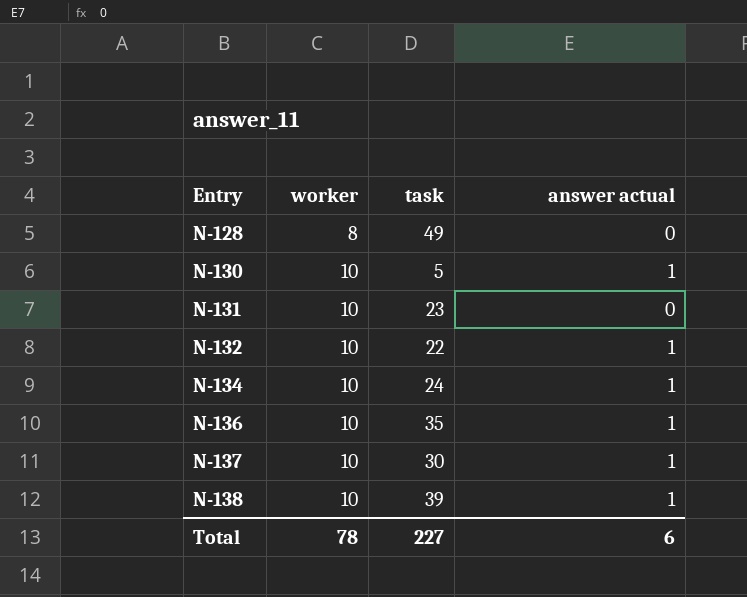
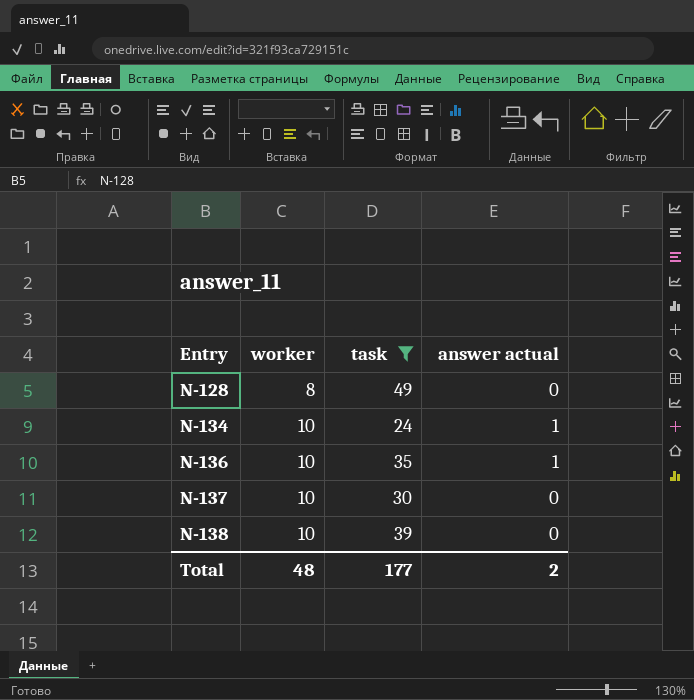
filter: none -> task >= 24
N-137 | answer actual: 1 -> 0
N-138 | answer actual: 1 -> 0
Total | worker: 78 -> 48
Total | task: 227 -> 177
Total | answer actual: 6 -> 2

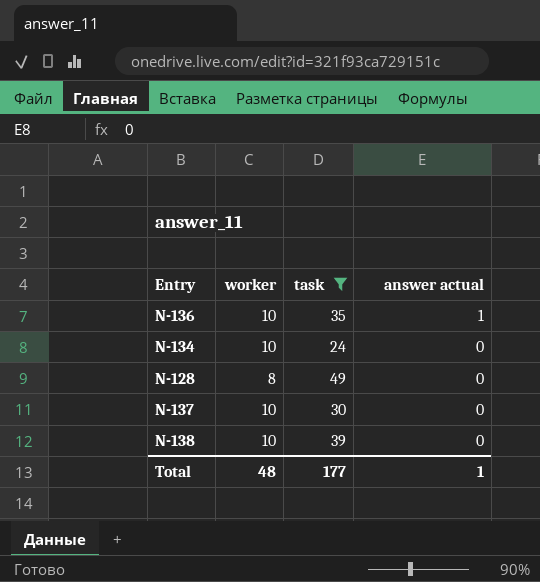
row order: Entry ascending -> answer actual descending
N-134 | answer actual: 1 -> 0
Total | answer actual: 2 -> 1

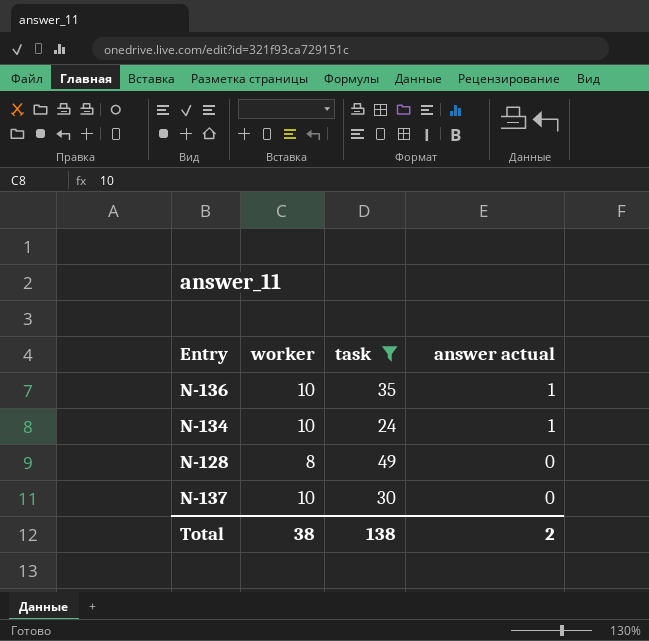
row N-138: 10 | 39 | 0 -> none
N-134 | answer actual: 0 -> 1
Total | worker: 48 -> 38
Total | task: 177 -> 138
Total | answer actual: 1 -> 2

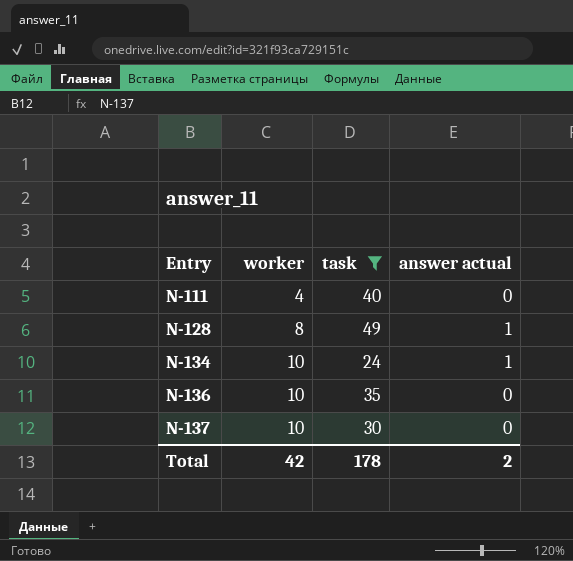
row order: answer actual descending -> Entry ascending
row N-111: none -> 4 | 40 | 0
N-128 | answer actual: 0 -> 1
N-136 | answer actual: 1 -> 0
Total | worker: 38 -> 42
Total | task: 138 -> 178

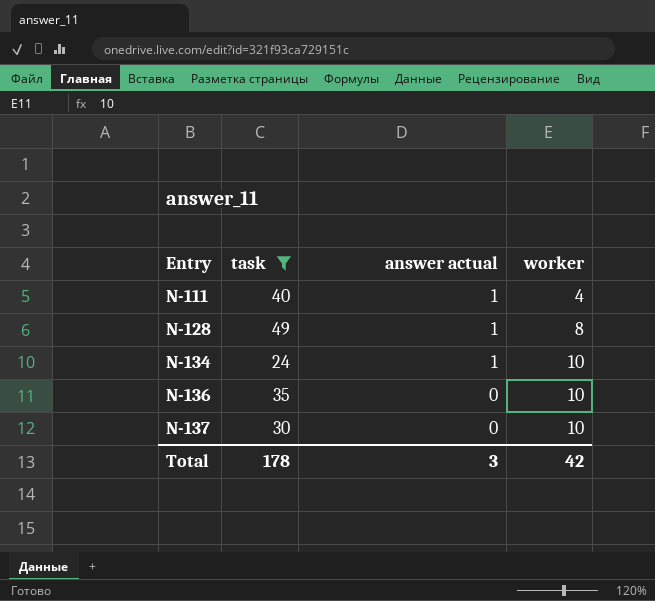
column worker | position: 2 -> 4
N-111 | answer actual: 0 -> 1
Total | answer actual: 2 -> 3

